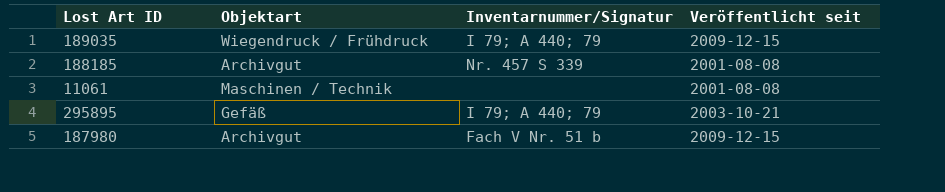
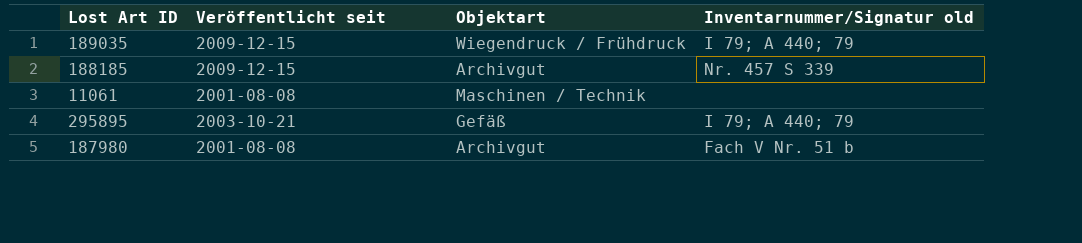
column Veröffentlicht seit | position: 4 -> 2
column name: Inventarnummer/Signatur -> Inventarnummer/Signatur old
188185 | Veröffentlicht seit: 2001-08-08 -> 2009-12-15
187980 | Veröffentlicht seit: 2009-12-15 -> 2001-08-08

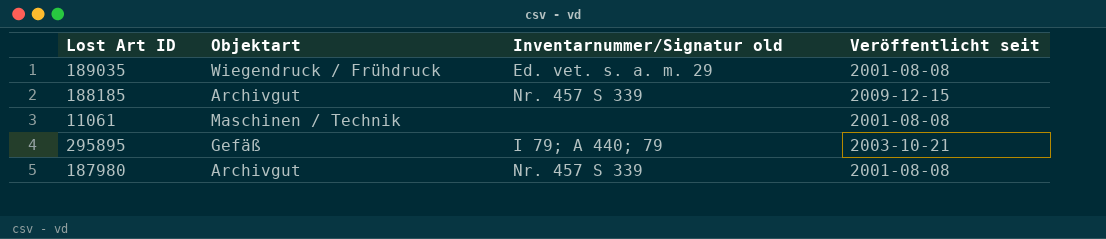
column Veröffentlicht seit | position: 2 -> 4
189035 | Inventarnummer/Signatur old: I 79; A 440; 79 -> Ed. vet. s. a. m. 29
189035 | Veröffentlicht seit: 2009-12-15 -> 2001-08-08
187980 | Inventarnummer/Signatur old: Fach V Nr. 51 b -> Nr. 457 S 339

